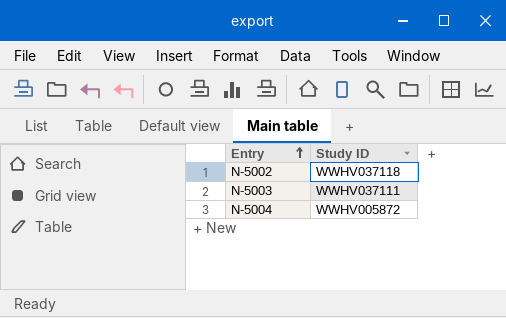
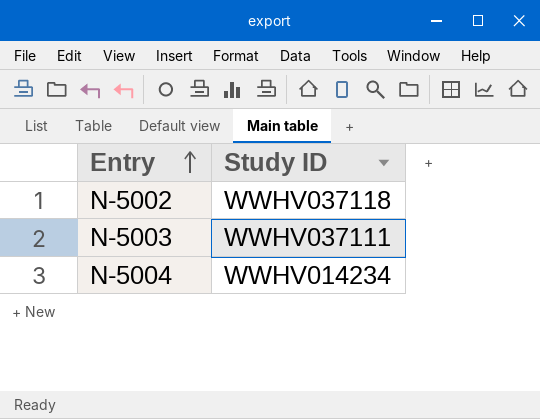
N-5004 | Study ID: WWHV005872 -> WWHV014234

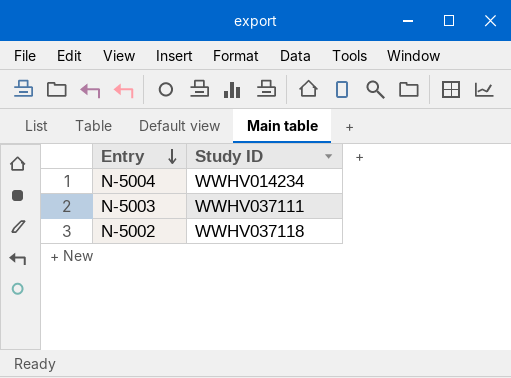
row order: Entry ascending -> Entry descending

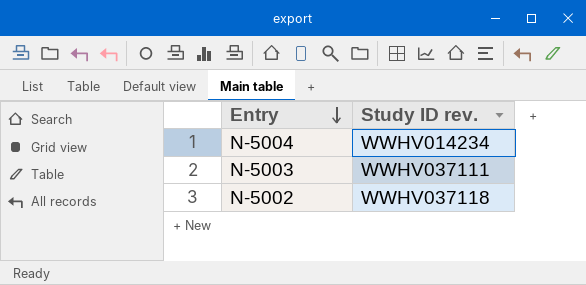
column name: Study ID -> Study ID rev.

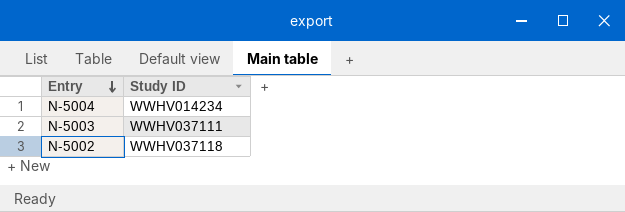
column name: Study ID rev. -> Study ID

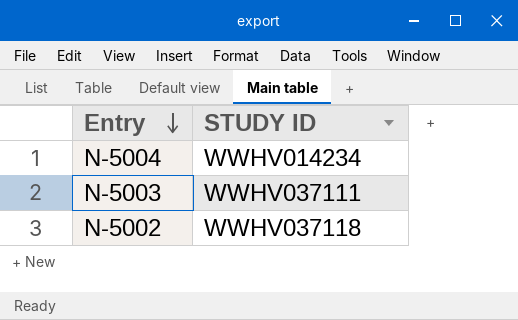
column name: Study ID -> STUDY ID

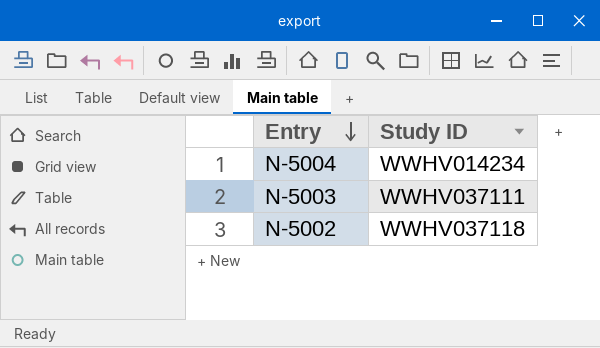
column name: STUDY ID -> Study ID

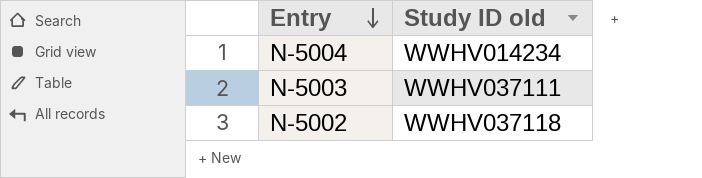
column name: Study ID -> Study ID old

